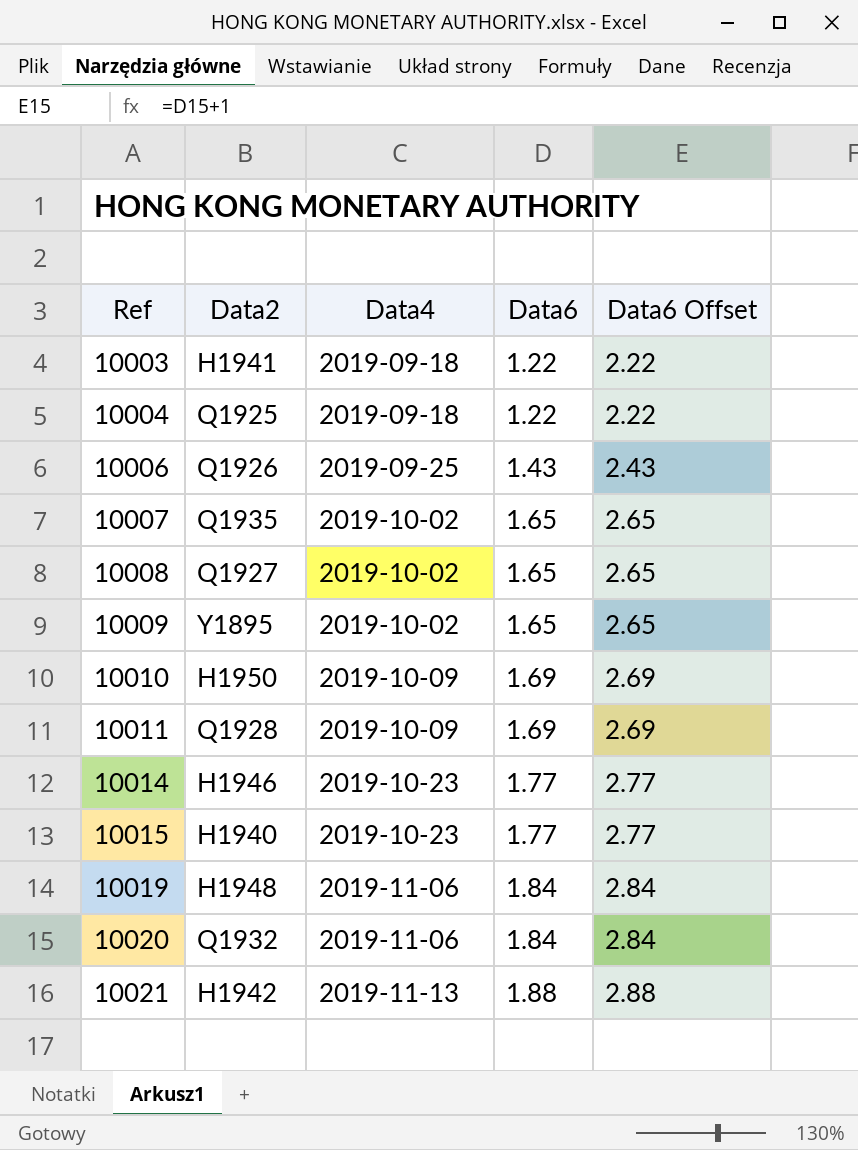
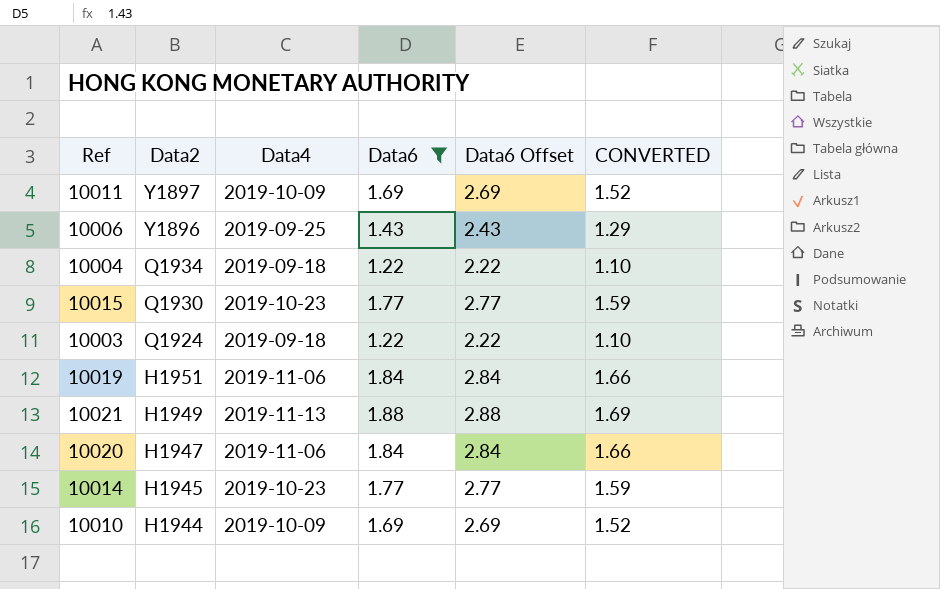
filter: none -> Data6 != 1.65
row order: Ref ascending -> Data2 descending
column CONVERTED | formula: none -> [Data6] * 0.9
10011 | Data2: Q1928 -> Y1897
10006 | Data2: Q1926 -> Y1896
10004 | Data2: Q1925 -> Q1934
10015 | Data2: H1940 -> Q1930
10003 | Data2: H1941 -> Q1924
10019 | Data2: H1948 -> H1951
10021 | Data2: H1942 -> H1949
10020 | Data2: Q1932 -> H1947
10014 | Data2: H1946 -> H1945
10010 | Data2: H1950 -> H1944

